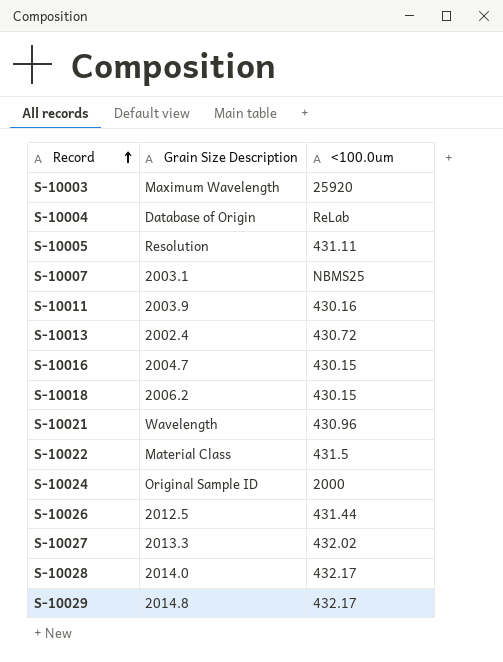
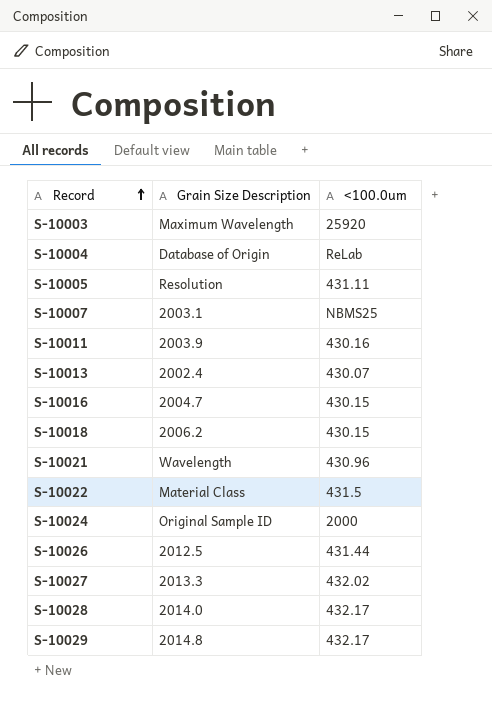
S-10013 | <100.0um: 430.72 -> 430.07

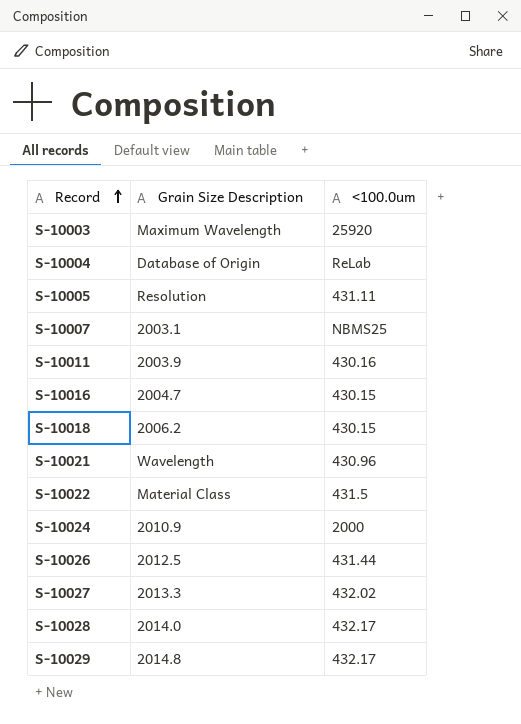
row S-10013: 2002.4 | 430.07 -> none
S-10024 | Grain Size Description: Original Sample ID -> 2010.9

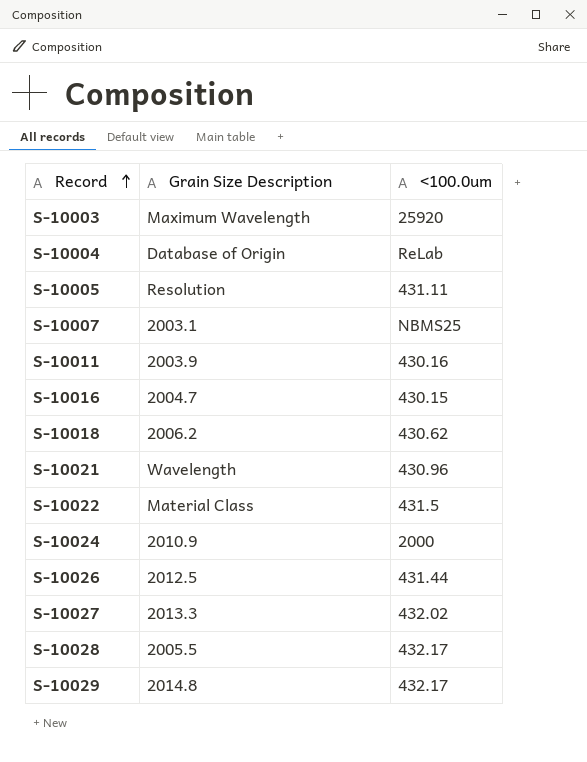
S-10018 | <100.0um: 430.15 -> 430.62
S-10028 | Grain Size Description: 2014.0 -> 2005.5

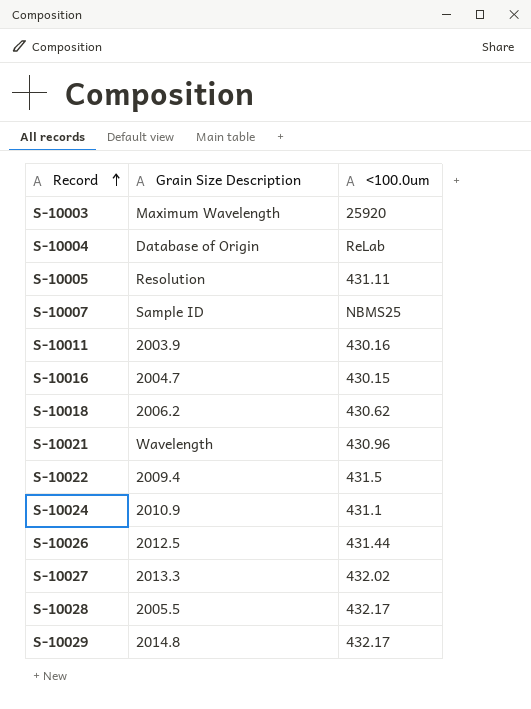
S-10007 | Grain Size Description: 2003.1 -> Sample ID
S-10022 | Grain Size Description: Material Class -> 2009.4
S-10024 | <100.0um: 2000 -> 431.1

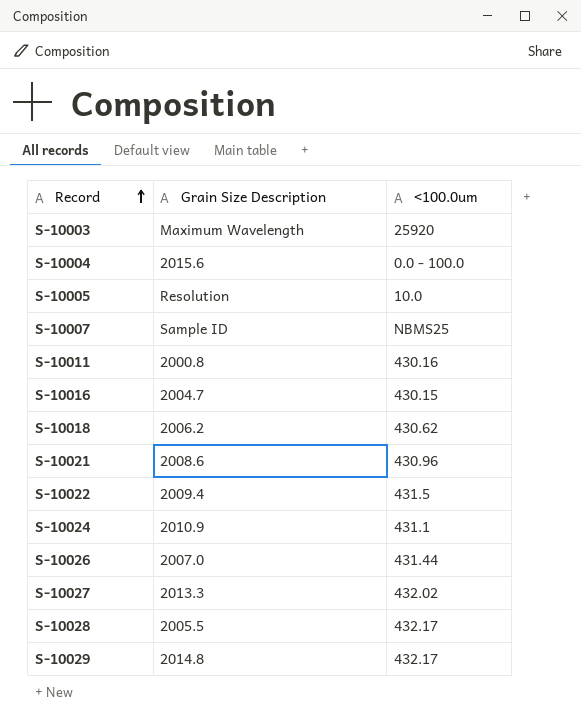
S-10004 | Grain Size Description: Database of Origin -> 2015.6
S-10004 | <100.0um: ReLab -> 0.0 - 100.0
S-10005 | <100.0um: 431.11 -> 10.0
S-10011 | Grain Size Description: 2003.9 -> 2000.8
S-10021 | Grain Size Description: Wavelength -> 2008.6
S-10026 | Grain Size Description: 2012.5 -> 2007.0

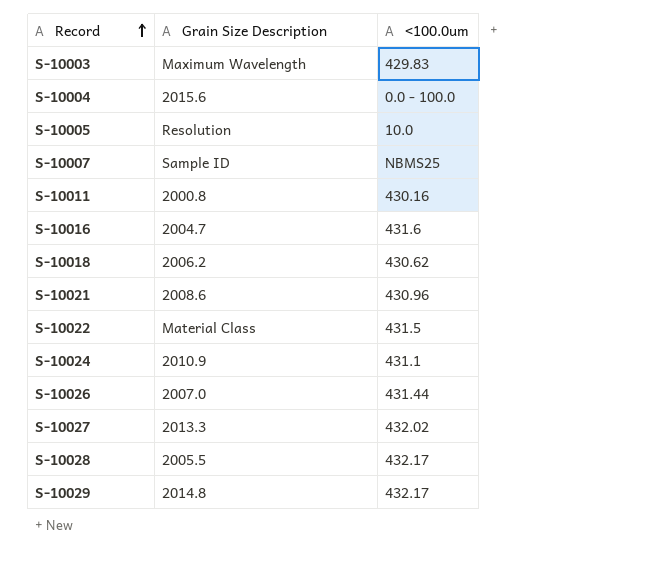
S-10003 | <100.0um: 25920 -> 429.83
S-10016 | <100.0um: 430.15 -> 431.6
S-10022 | Grain Size Description: 2009.4 -> Material Class

